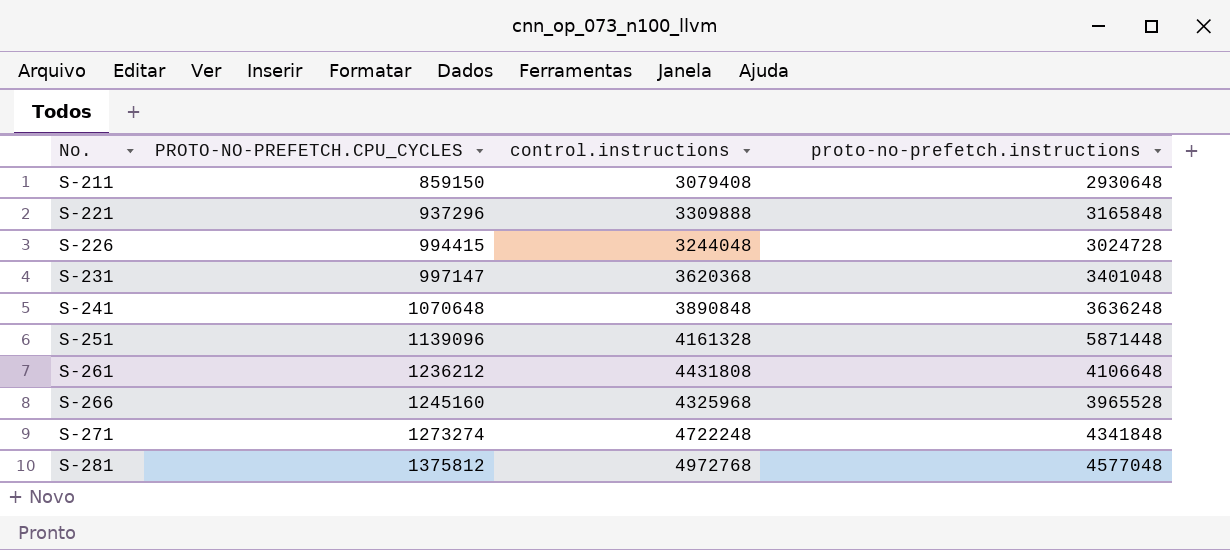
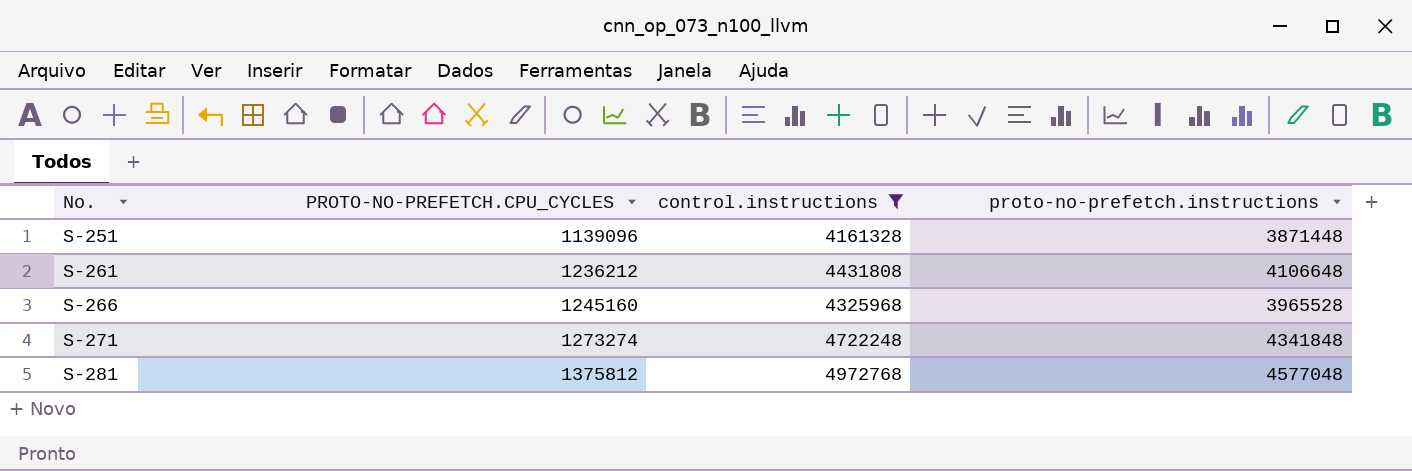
filter: none -> control.instructions >= 4161328
S-251 | proto-no-prefetch.instructions: 5871448 -> 3871448

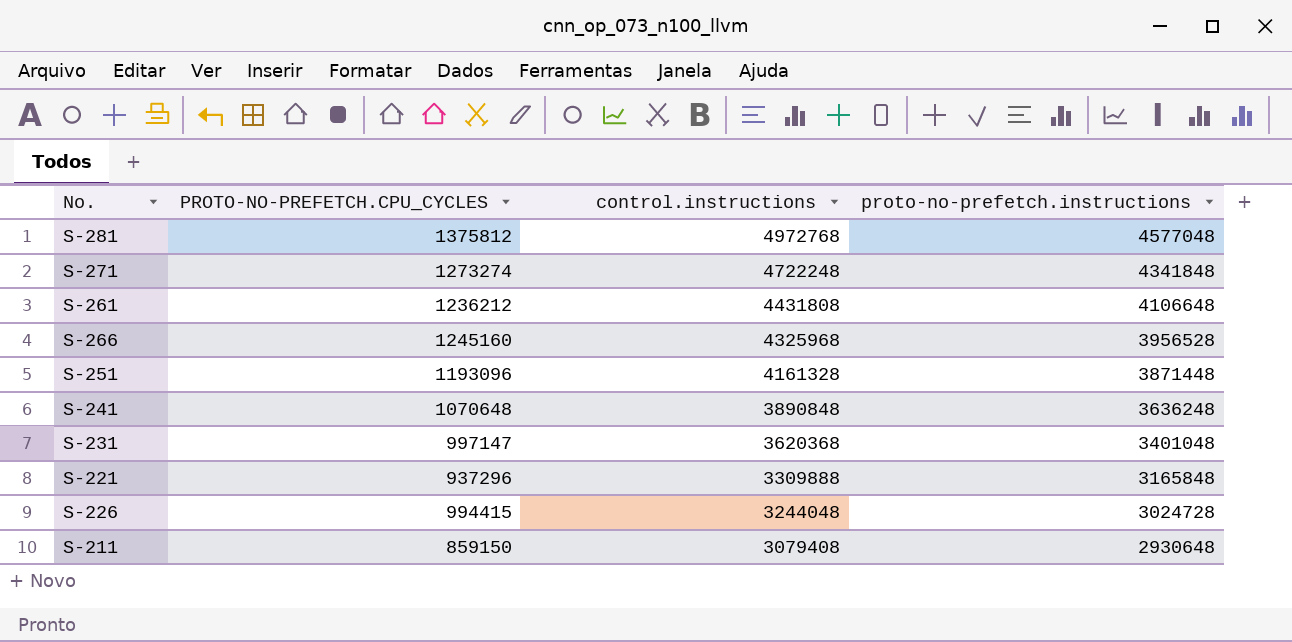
filter: control.instructions >= 4161328 -> none
row order: No. ascending -> control.instructions descending
S-266 | proto-no-prefetch.instructions: 3965528 -> 3956528
S-251 | PROTO-NO-PREFETCH.CPU_CYCLES: 1139096 -> 1193096

